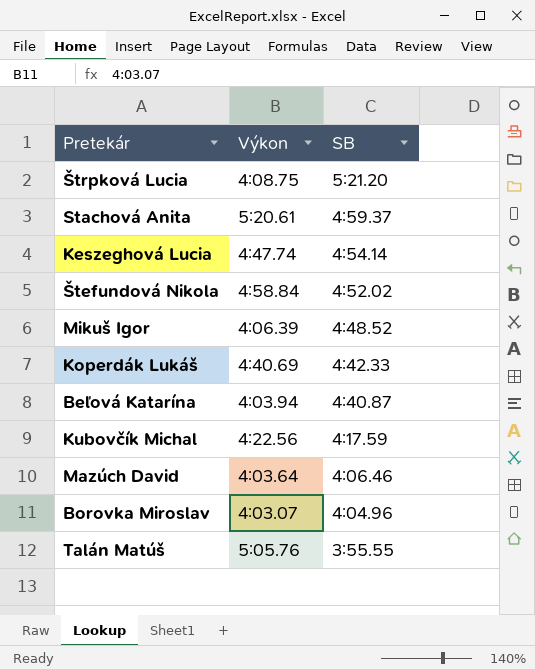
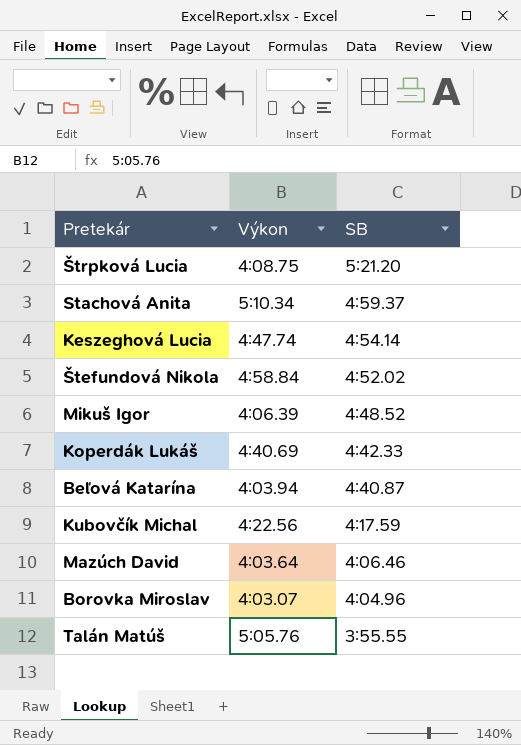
Stachová Anita | Výkon: 5:20.61 -> 5:10.34

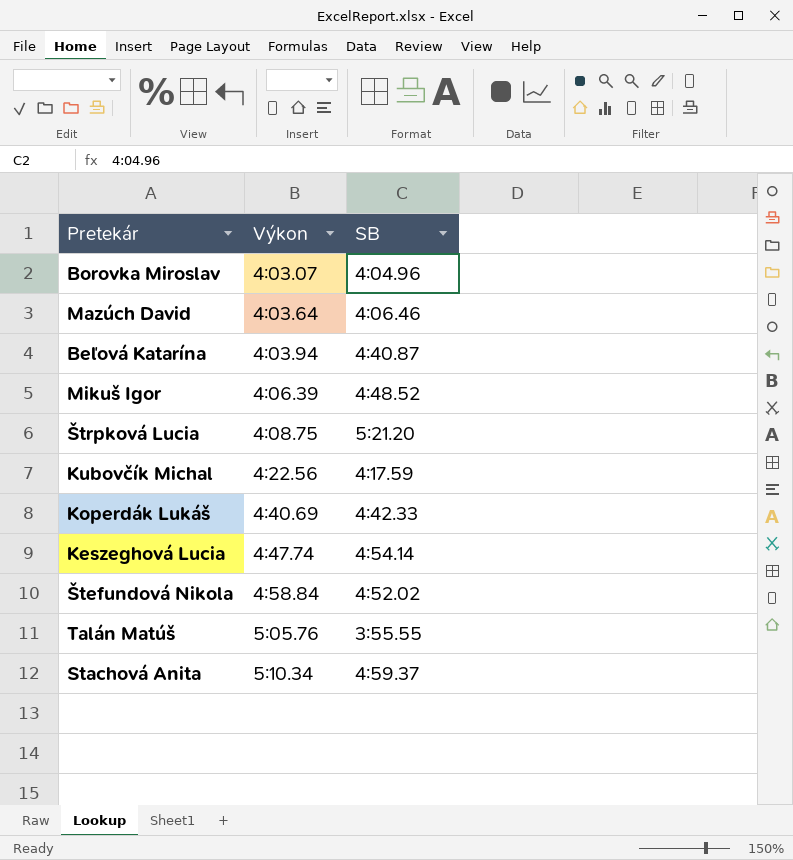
row order: SB descending -> Výkon ascending

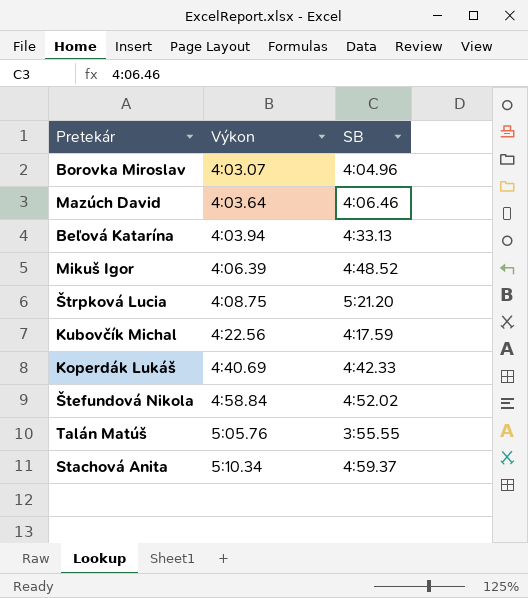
row Keszeghová Lucia: 4:47.74 | 4:54.14 -> none
Beľová Katarína | SB: 4:40.87 -> 4:33.13

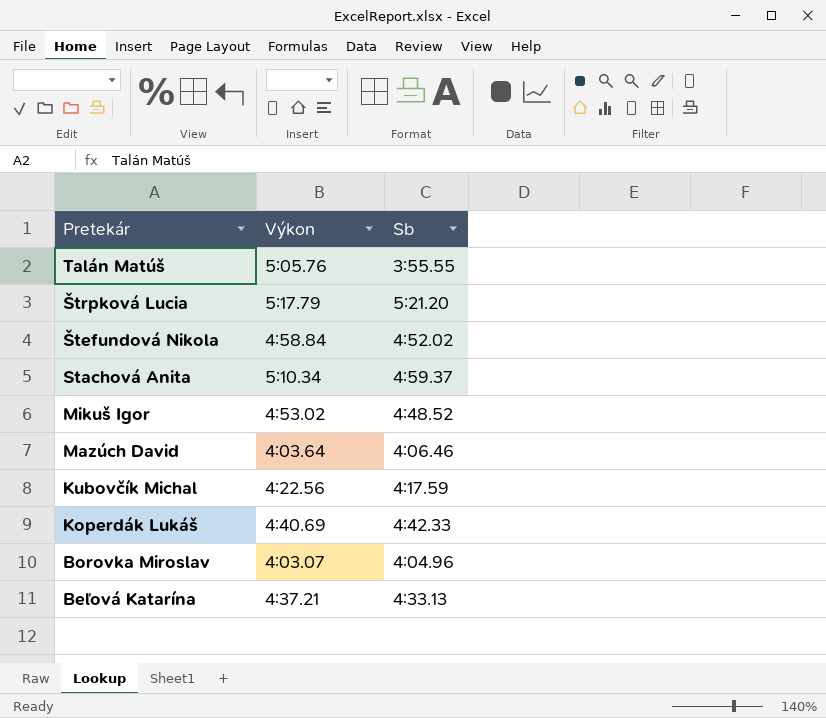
row order: Výkon ascending -> Pretekár descending
column name: SB -> Sb
Štrpková Lucia | Výkon: 4:08.75 -> 5:17.79
Mikuš Igor | Výkon: 4:06.39 -> 4:53.02
Beľová Katarína | Výkon: 4:03.94 -> 4:37.21

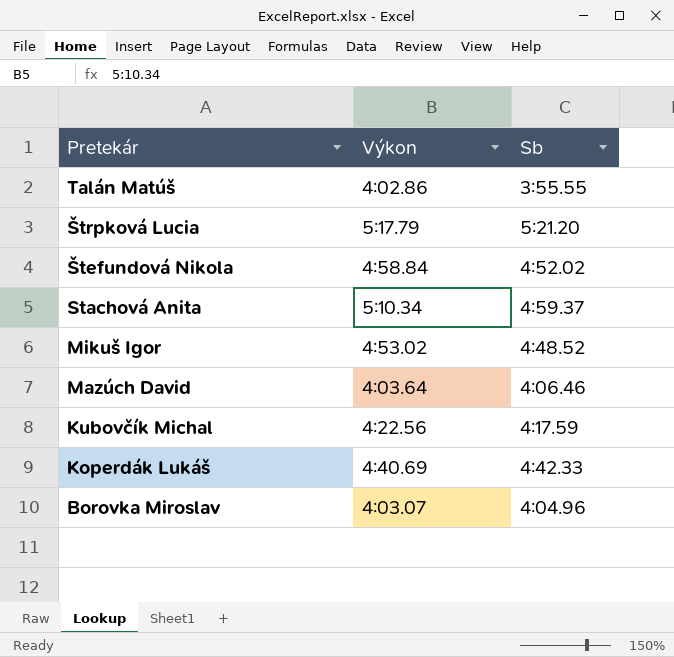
row Beľová Katarína: 4:37.21 | 4:33.13 -> none
Talán Matúš | Výkon: 5:05.76 -> 4:02.86

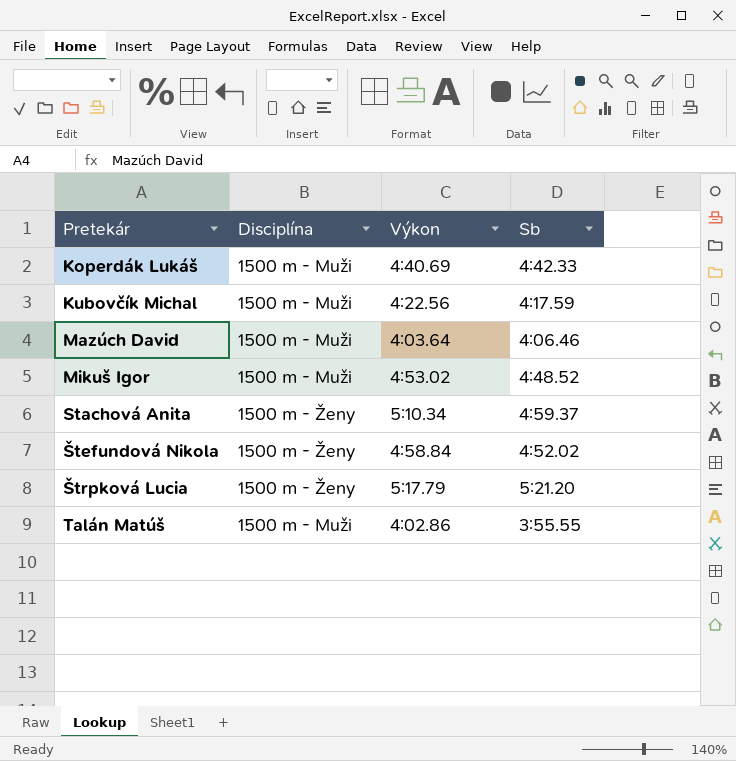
row order: Pretekár descending -> Pretekár ascending
column Disciplína | position: none -> 2
row Borovka Miroslav: 4:03.07 | 4:04.96 -> none

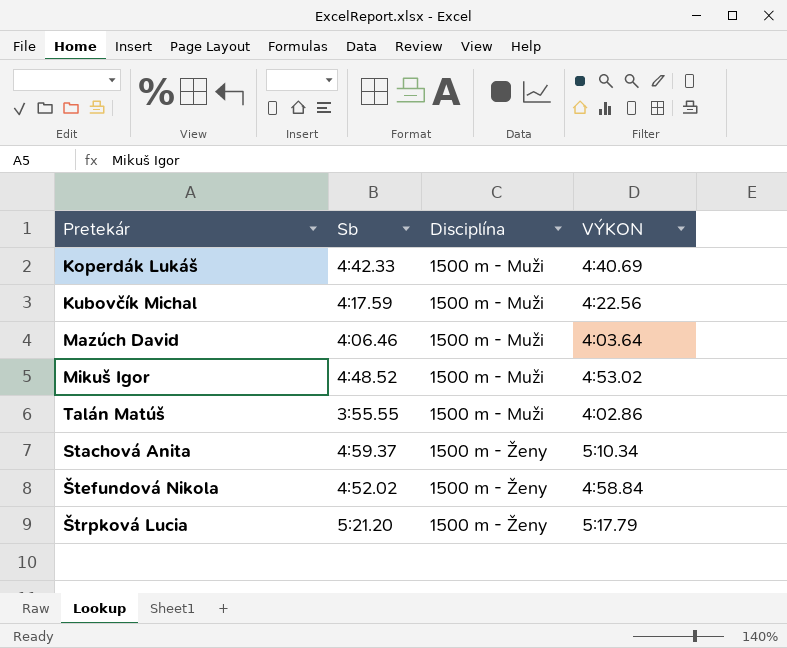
row order: Pretekár ascending -> Disciplína ascending
column Sb | position: 4 -> 2
column name: Výkon -> VÝKON

